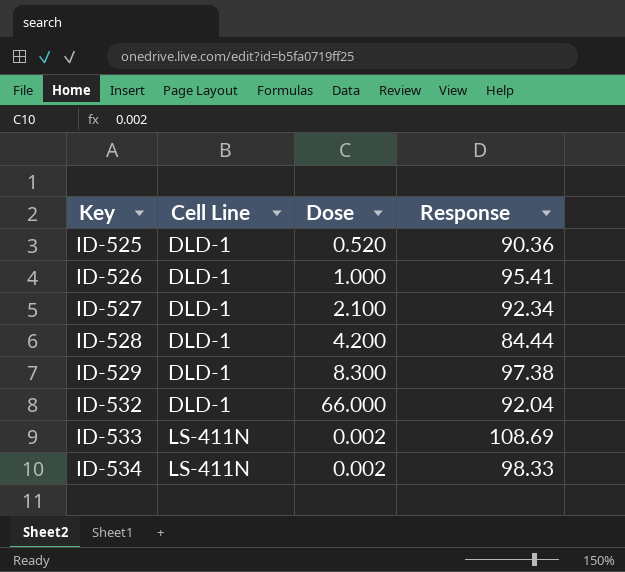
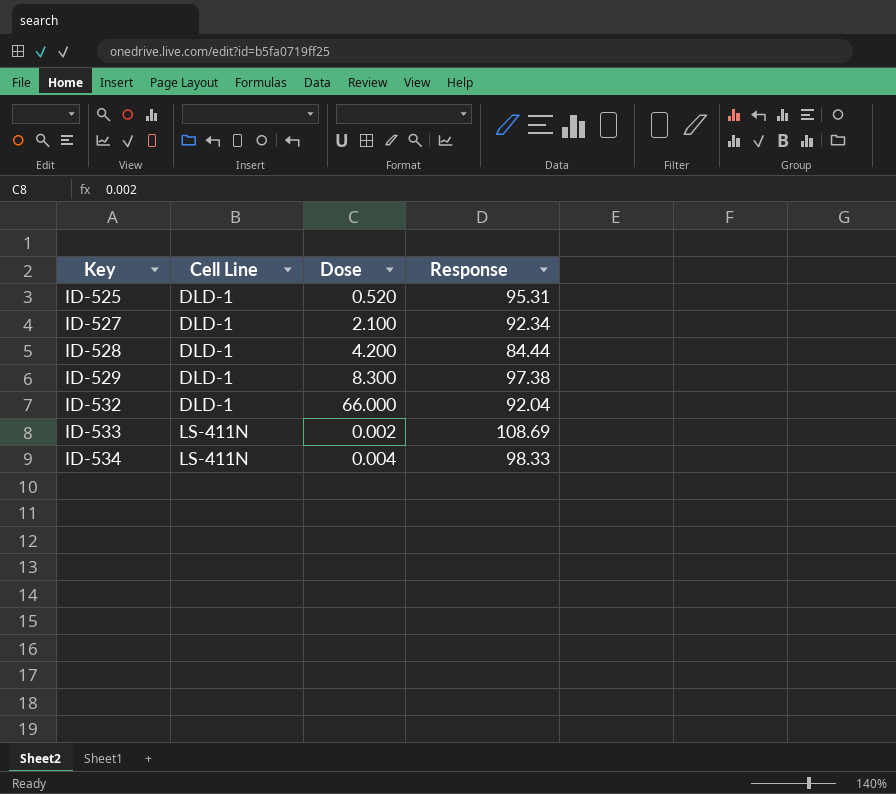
row ID-526: DLD-1 | 1.000 | 95.41 -> none
ID-525 | Response: 90.36 -> 95.31
ID-534 | Dose: 0.002 -> 0.004

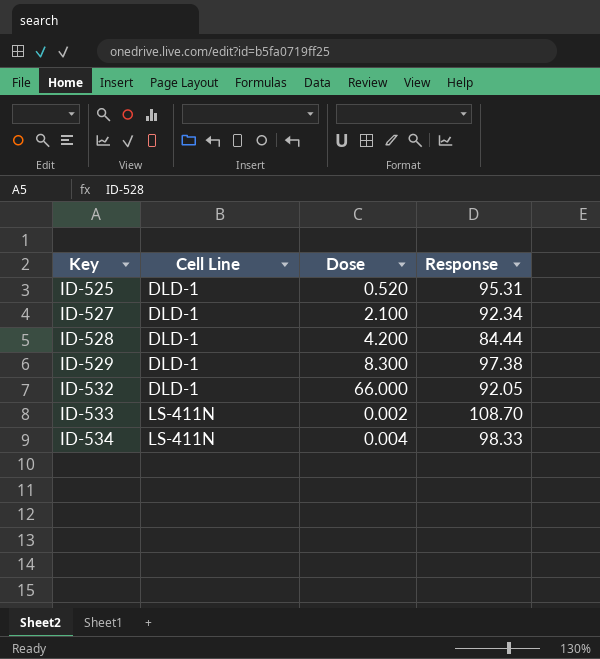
ID-532 | Response: 92.04 -> 92.05
ID-533 | Response: 108.69 -> 108.70

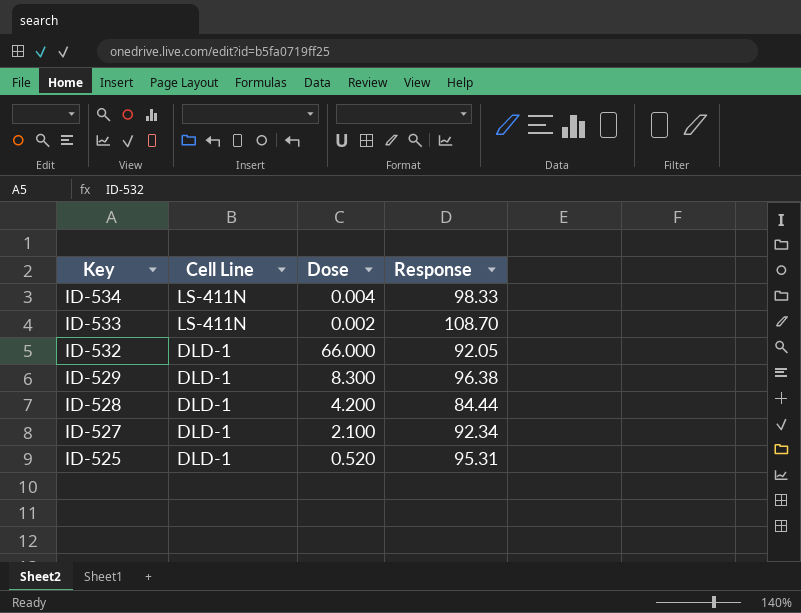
row order: Key ascending -> Key descending
ID-529 | Response: 97.38 -> 96.38

